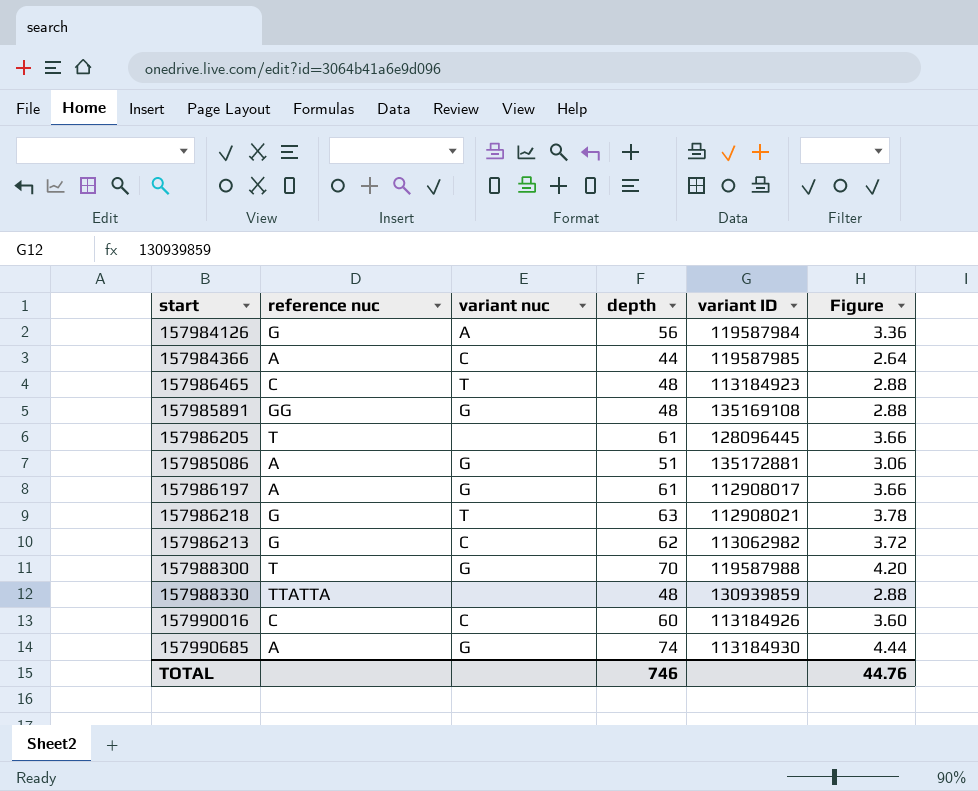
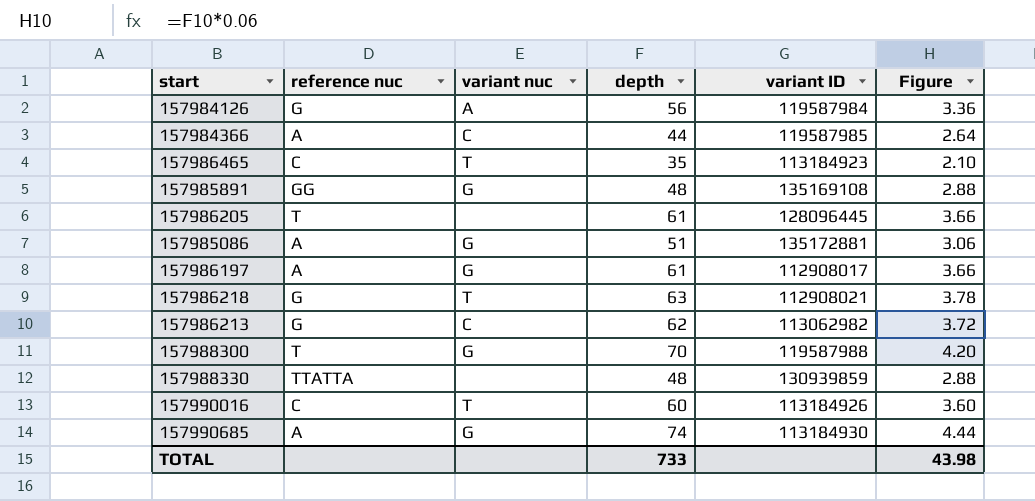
157986465 | depth: 48 -> 35
157986465 | Figure: 2.88 -> 2.10
157990016 | variant nuc: C -> T
TOTAL | depth: 746 -> 733
TOTAL | Figure: 44.76 -> 43.98

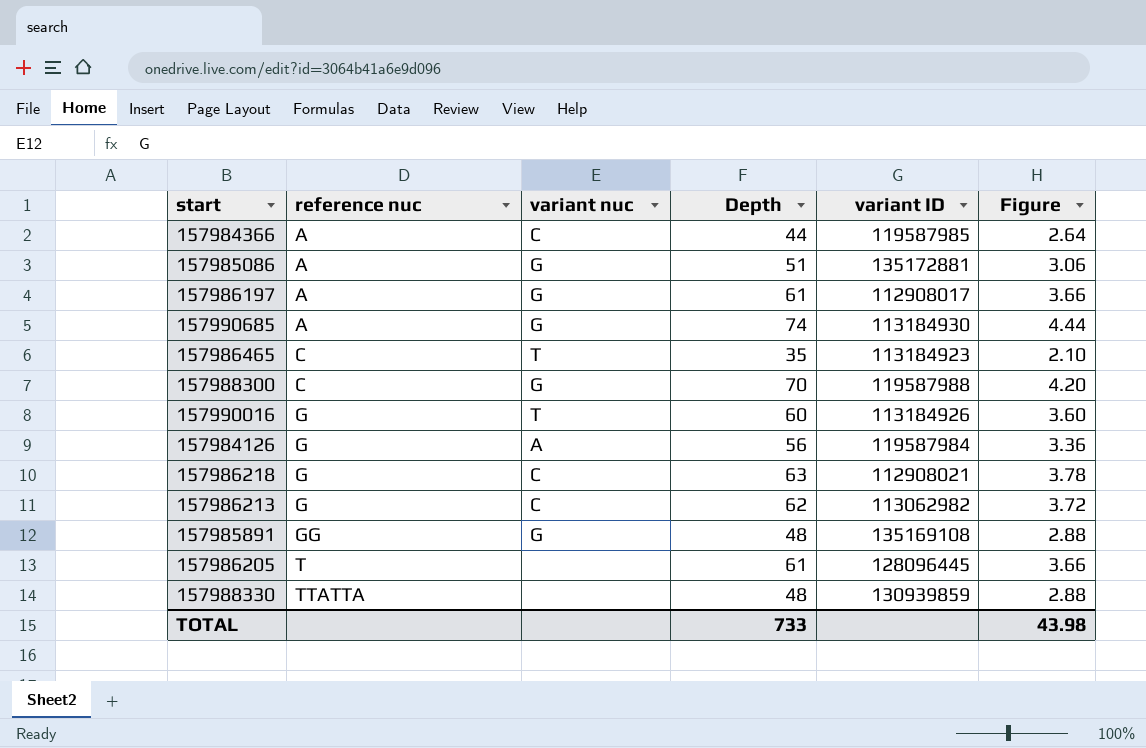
row order: none -> reference nuc ascending
column name: depth -> Depth
157988300 | reference nuc: T -> C
157990016 | reference nuc: C -> G
157986218 | variant nuc: T -> C

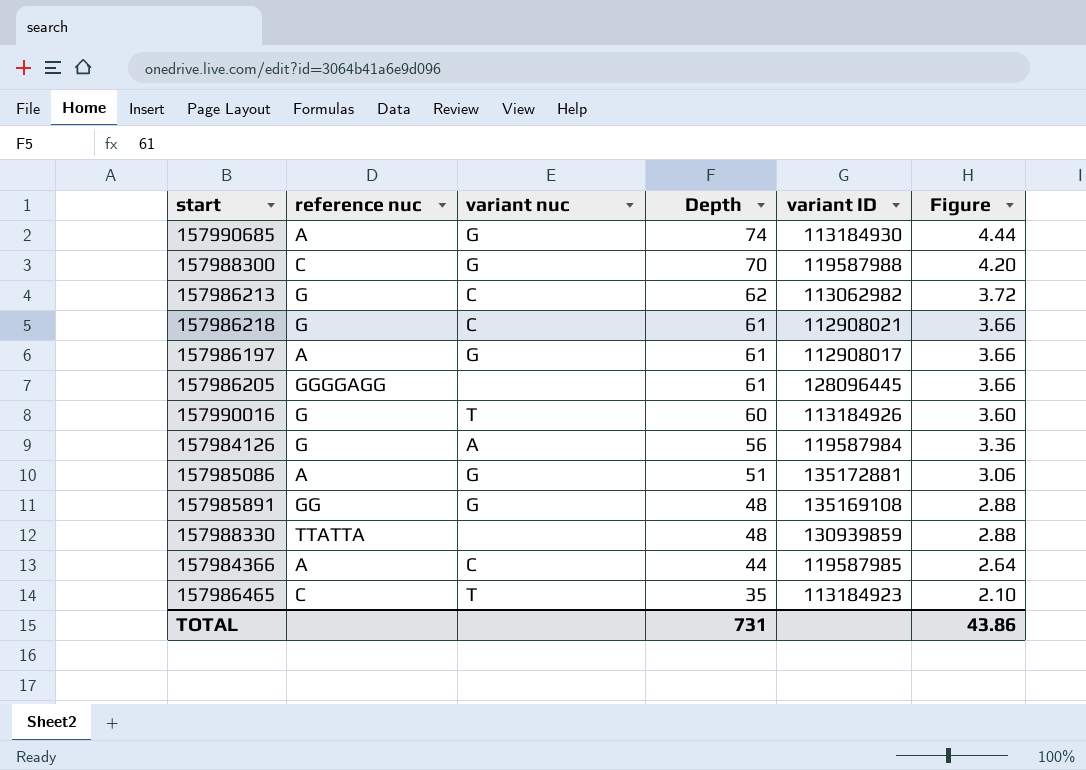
row order: reference nuc ascending -> Depth descending
157986218 | Depth: 63 -> 61
157986218 | Figure: 3.78 -> 3.66
157986205 | reference nuc: T -> GGGGAGG
TOTAL | Depth: 733 -> 731
TOTAL | Figure: 43.98 -> 43.86

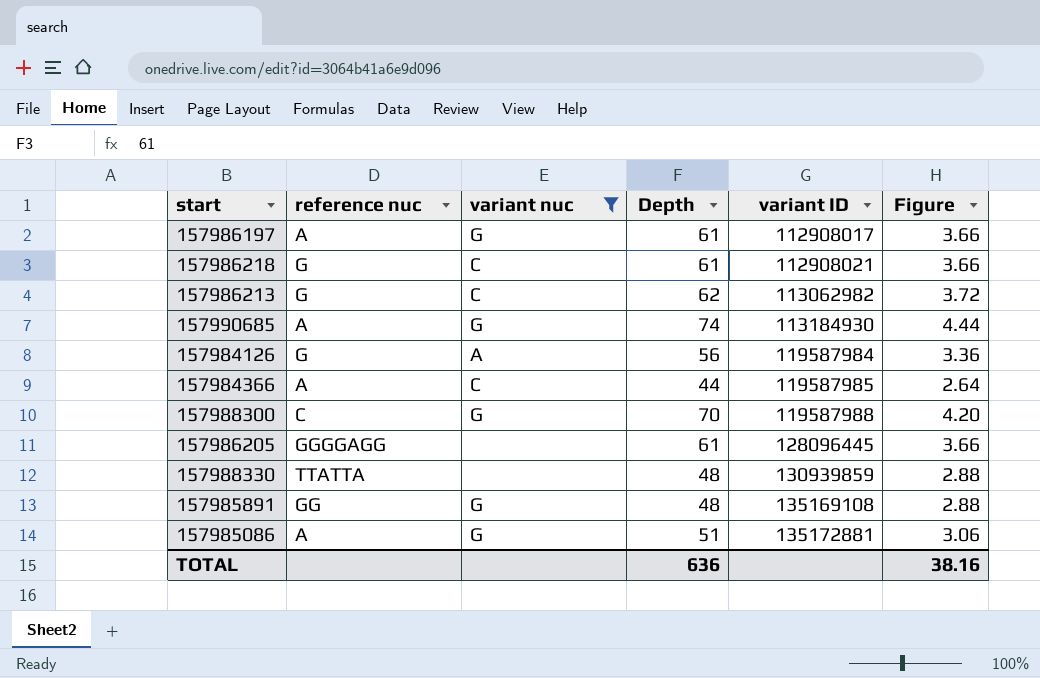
filter: none -> variant nuc != T
row order: Depth descending -> variant ID ascending
TOTAL | Depth: 731 -> 636
TOTAL | Figure: 43.86 -> 38.16

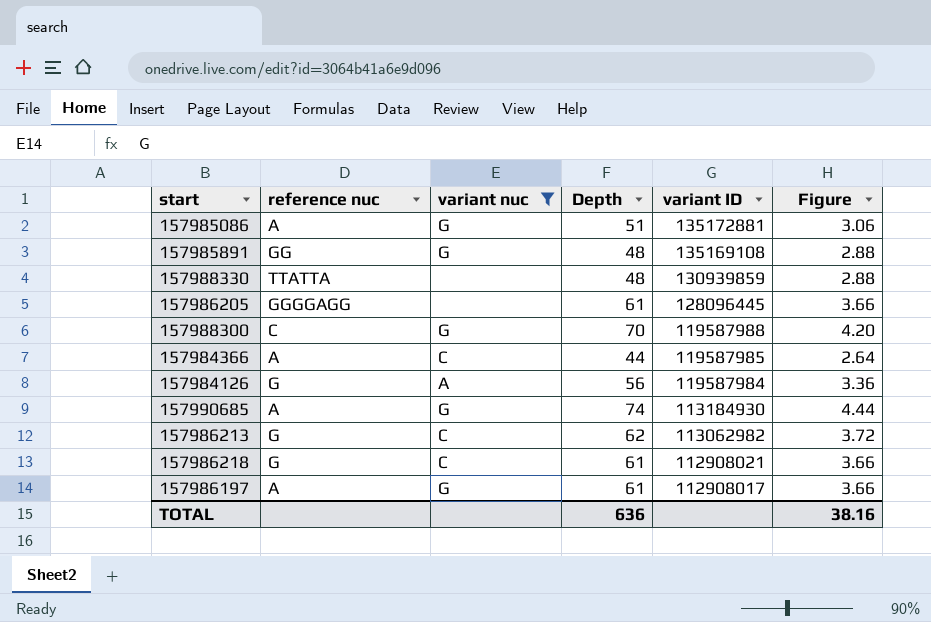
row order: variant ID ascending -> variant ID descending

